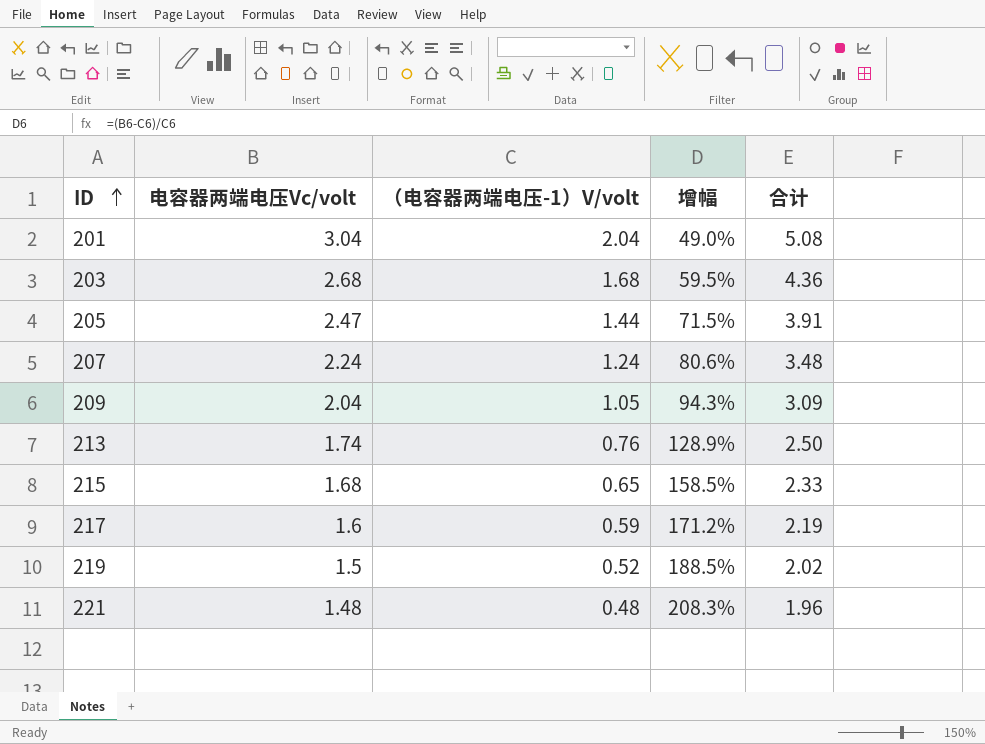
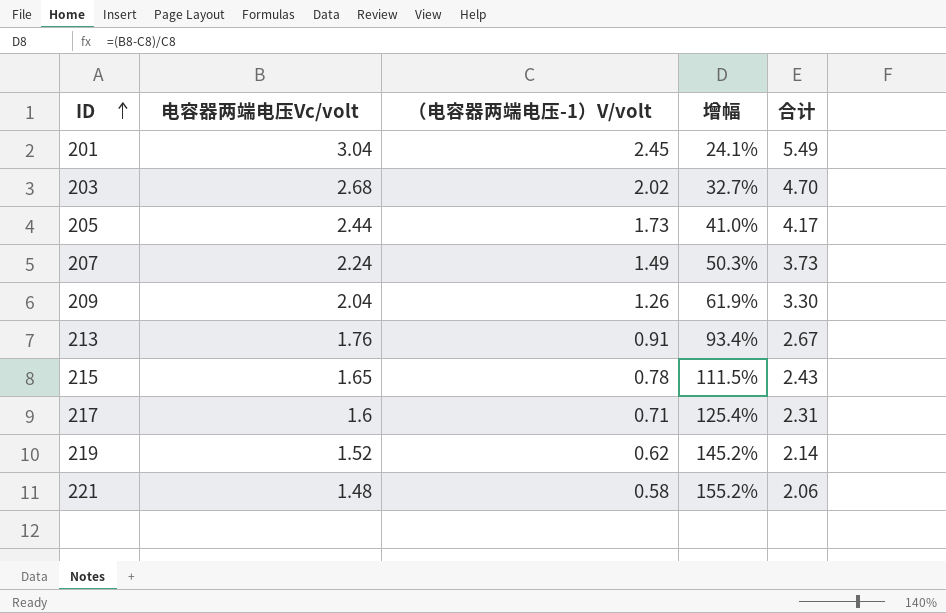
201 | （电容器两端电压-1）V/volt: 2.04 -> 2.45
201 | 增幅: 49.0% -> 24.1%
201 | 合计: 5.08 -> 5.49
203 | （电容器两端电压-1）V/volt: 1.68 -> 2.02
203 | 增幅: 59.5% -> 32.7%
203 | 合计: 4.36 -> 4.70
205 | 电容器两端电压Vc/volt: 2.47 -> 2.44
205 | （电容器两端电压-1）V/volt: 1.44 -> 1.73
205 | 增幅: 71.5% -> 41.0%
205 | 合计: 3.91 -> 4.17
207 | （电容器两端电压-1）V/volt: 1.24 -> 1.49
207 | 增幅: 80.6% -> 50.3%
207 | 合计: 3.48 -> 3.73
209 | （电容器两端电压-1）V/volt: 1.05 -> 1.26
209 | 增幅: 94.3% -> 61.9%
209 | 合计: 3.09 -> 3.30
213 | 电容器两端电压Vc/volt: 1.74 -> 1.76
213 | （电容器两端电压-1）V/volt: 0.76 -> 0.91
213 | 增幅: 128.9% -> 93.4%
213 | 合计: 2.50 -> 2.67
215 | 电容器两端电压Vc/volt: 1.68 -> 1.65
215 | （电容器两端电压-1）V/volt: 0.65 -> 0.78
215 | 增幅: 158.5% -> 111.5%
215 | 合计: 2.33 -> 2.43
217 | （电容器两端电压-1）V/volt: 0.59 -> 0.71
217 | 增幅: 171.2% -> 125.4%
217 | 合计: 2.19 -> 2.31
219 | 电容器两端电压Vc/volt: 1.5 -> 1.52
219 | （电容器两端电压-1）V/volt: 0.52 -> 0.62
219 | 增幅: 188.5% -> 145.2%
219 | 合计: 2.02 -> 2.14
221 | （电容器两端电压-1）V/volt: 0.48 -> 0.58
221 | 增幅: 208.3% -> 155.2%
221 | 合计: 1.96 -> 2.06

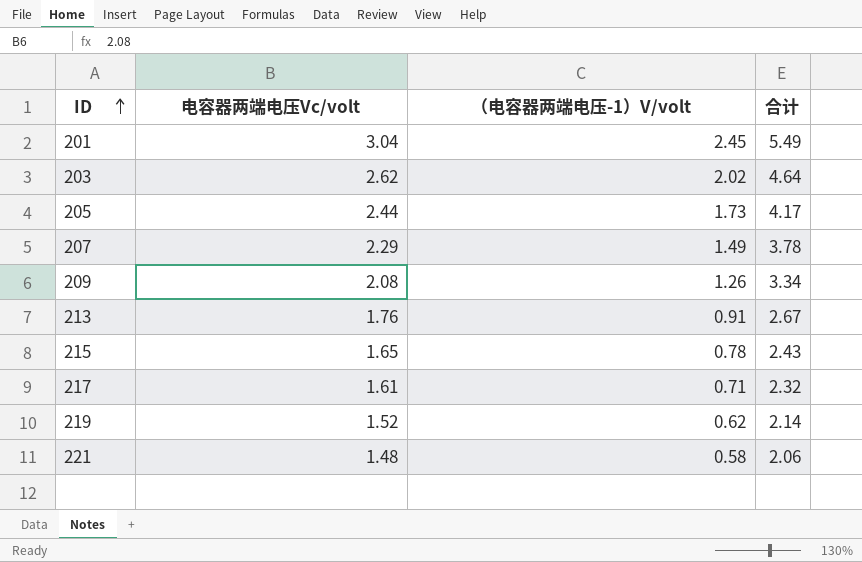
column 增幅 | formula: ([电容器两端电压Vc/volt] - [（电容器两端电压-1）V/volt]) / [（电容器两端电压-1）V/volt] -> none
203 | 电容器两端电压Vc/volt: 2.68 -> 2.62
203 | 合计: 4.70 -> 4.64
207 | 电容器两端电压Vc/volt: 2.24 -> 2.29
207 | 合计: 3.73 -> 3.78
209 | 电容器两端电压Vc/volt: 2.04 -> 2.08
209 | 合计: 3.30 -> 3.34
217 | 电容器两端电压Vc/volt: 1.6 -> 1.61
217 | 合计: 2.31 -> 2.32

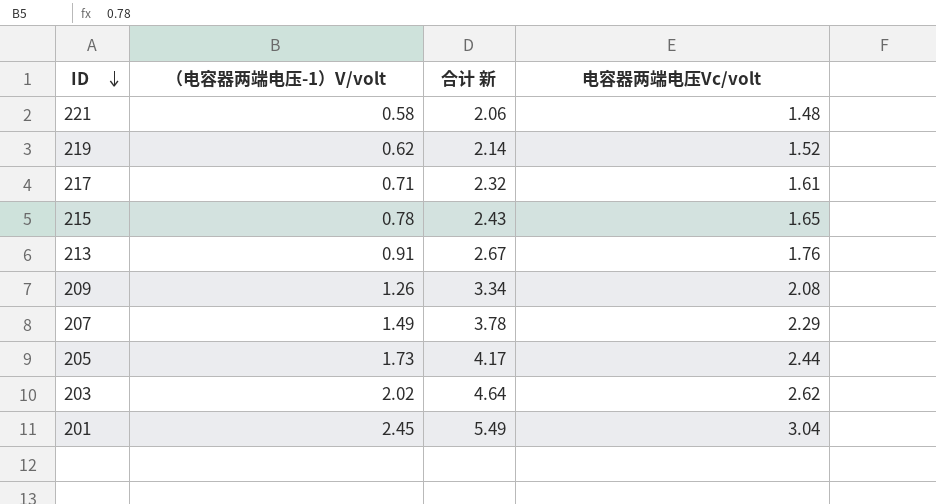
row order: ID ascending -> ID descending
column name: 合计 -> 合计 新
column 电容器两端电压Vc/volt | position: 2 -> 4

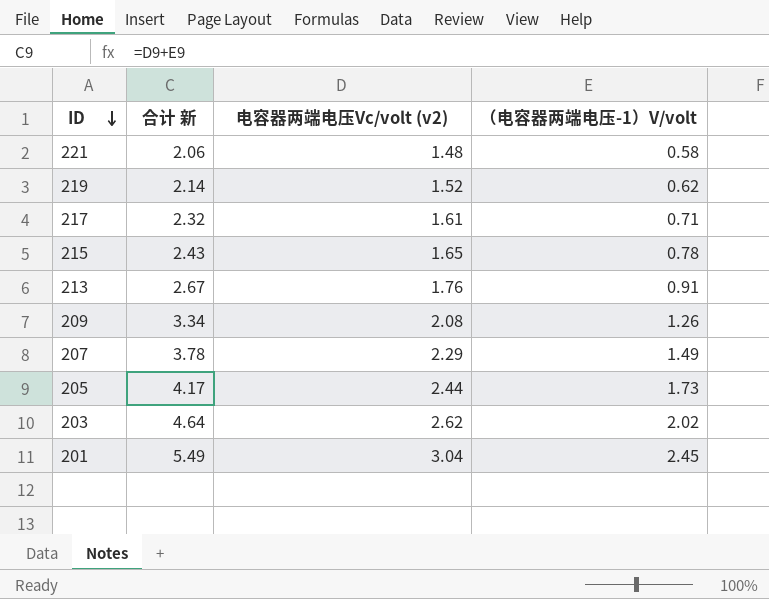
column name: 电容器两端电压Vc/volt -> 电容器两端电压Vc/volt (v2)
column （电容器两端电压-1）V/volt | position: 2 -> 4

